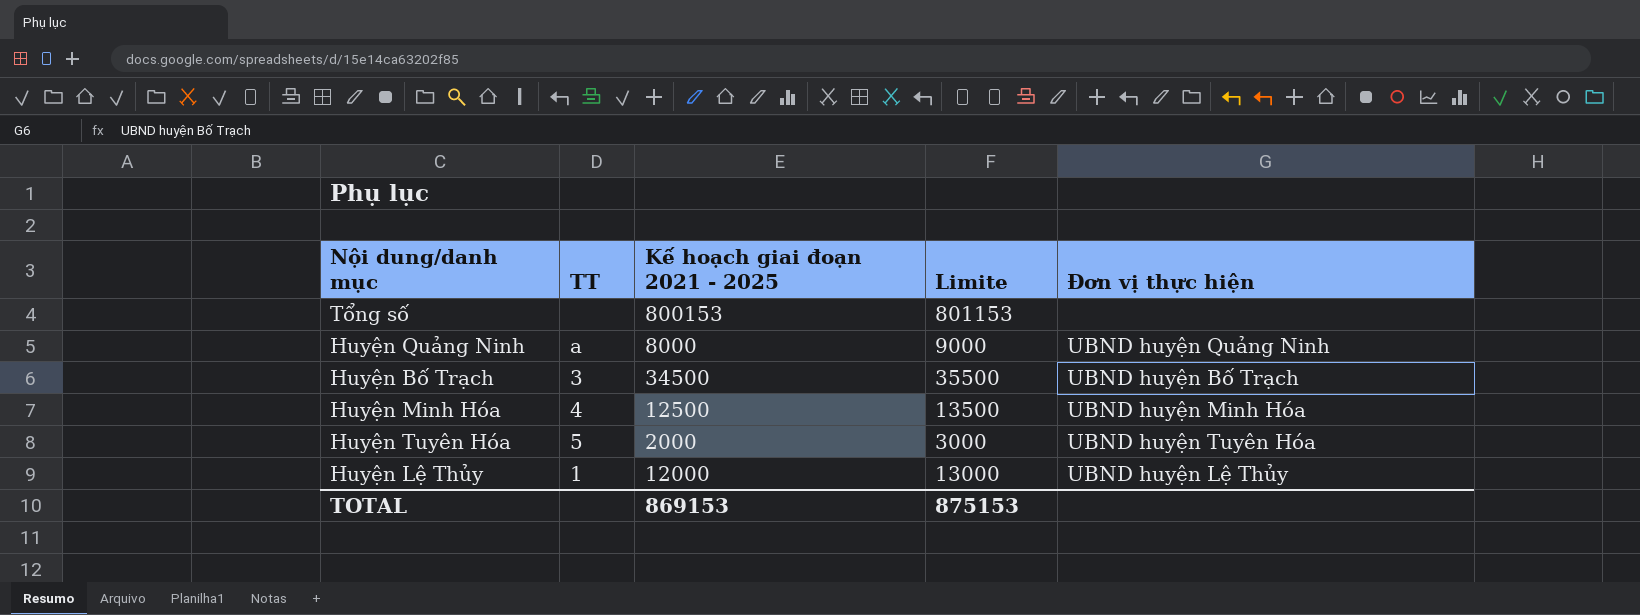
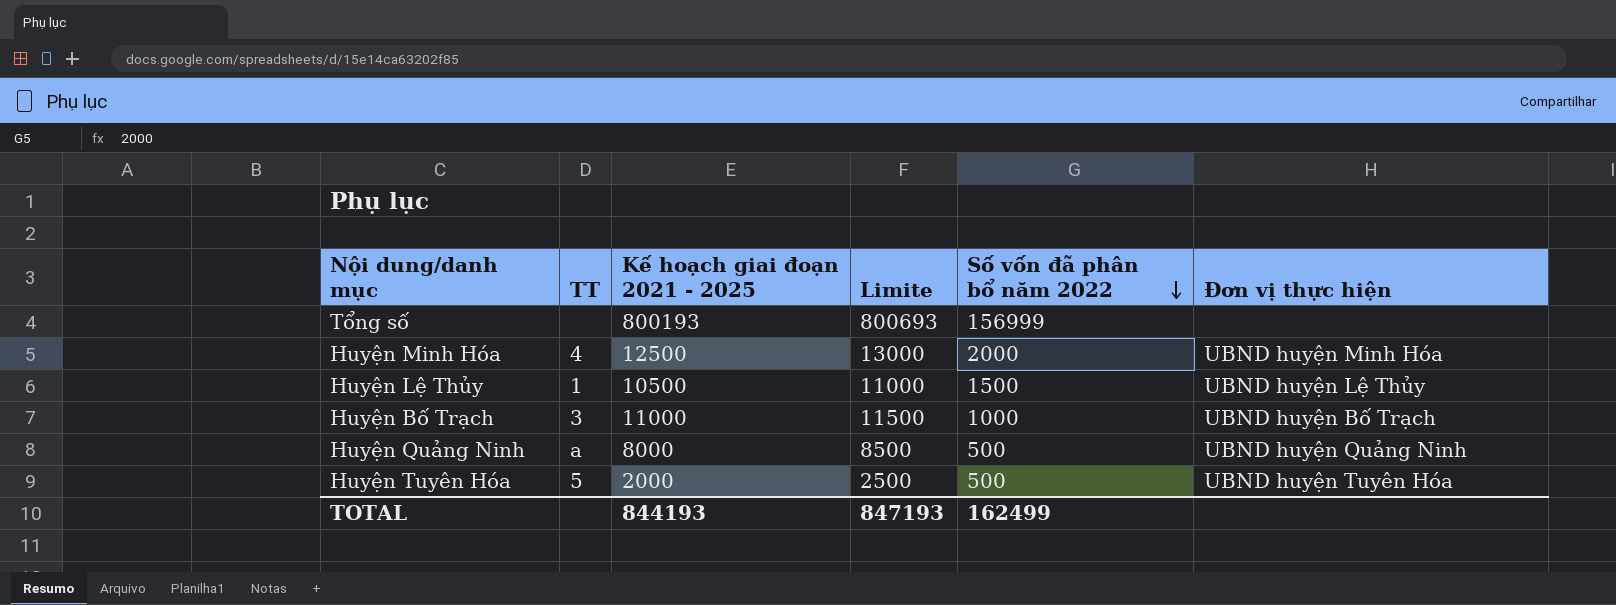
row order: none -> Số vốn đã phân bổ năm 2022 descending
column Limite | formula: [Kế hoạch giai đoạn 2021 - 2025] + 1000 -> [Kế hoạch giai đoạn 2021 - 2025] + 500
column Số vốn đã phân bổ năm 2022 | position: none -> 5
Tổng số | Kế hoạch giai đoạn 2021 - 2025: 800153 -> 800193
Huyện Lệ Thủy | Kế hoạch giai đoạn 2021 - 2025: 12000 -> 10500
Huyện Bố Trạch | Kế hoạch giai đoạn 2021 - 2025: 34500 -> 11000
TOTAL | Kế hoạch giai đoạn 2021 - 2025: 869153 -> 844193
TOTAL | Limite: 875153 -> 847193

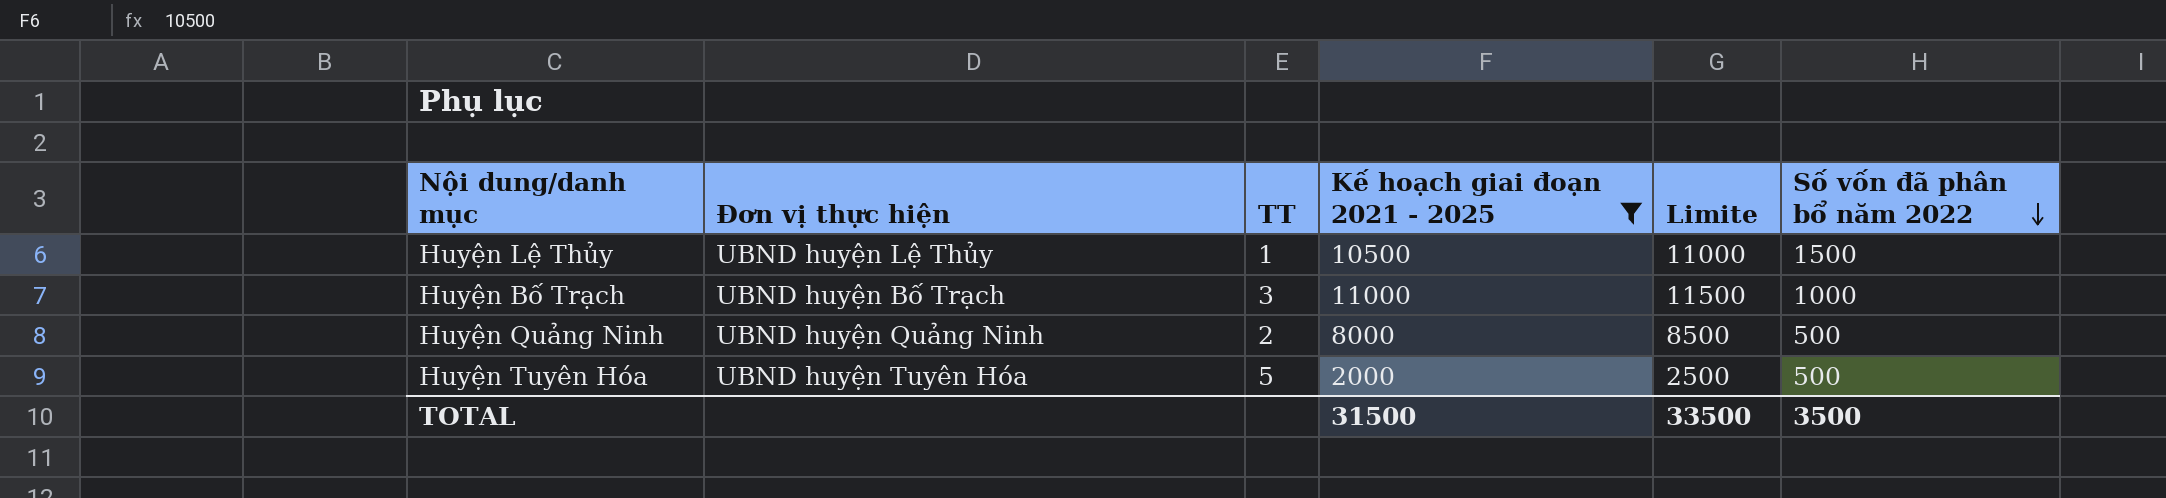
filter: none -> Kế hoạch giai đoạn 2021 - 2025 <= 11000
column Đơn vị thực hiện | position: 6 -> 2
Huyện Quảng Ninh | TT: a -> 2
TOTAL | Kế hoạch giai đoạn 2021 - 2025: 844193 -> 31500
TOTAL | Limite: 847193 -> 33500
TOTAL | Số vốn đã phân bổ năm 2022: 162499 -> 3500

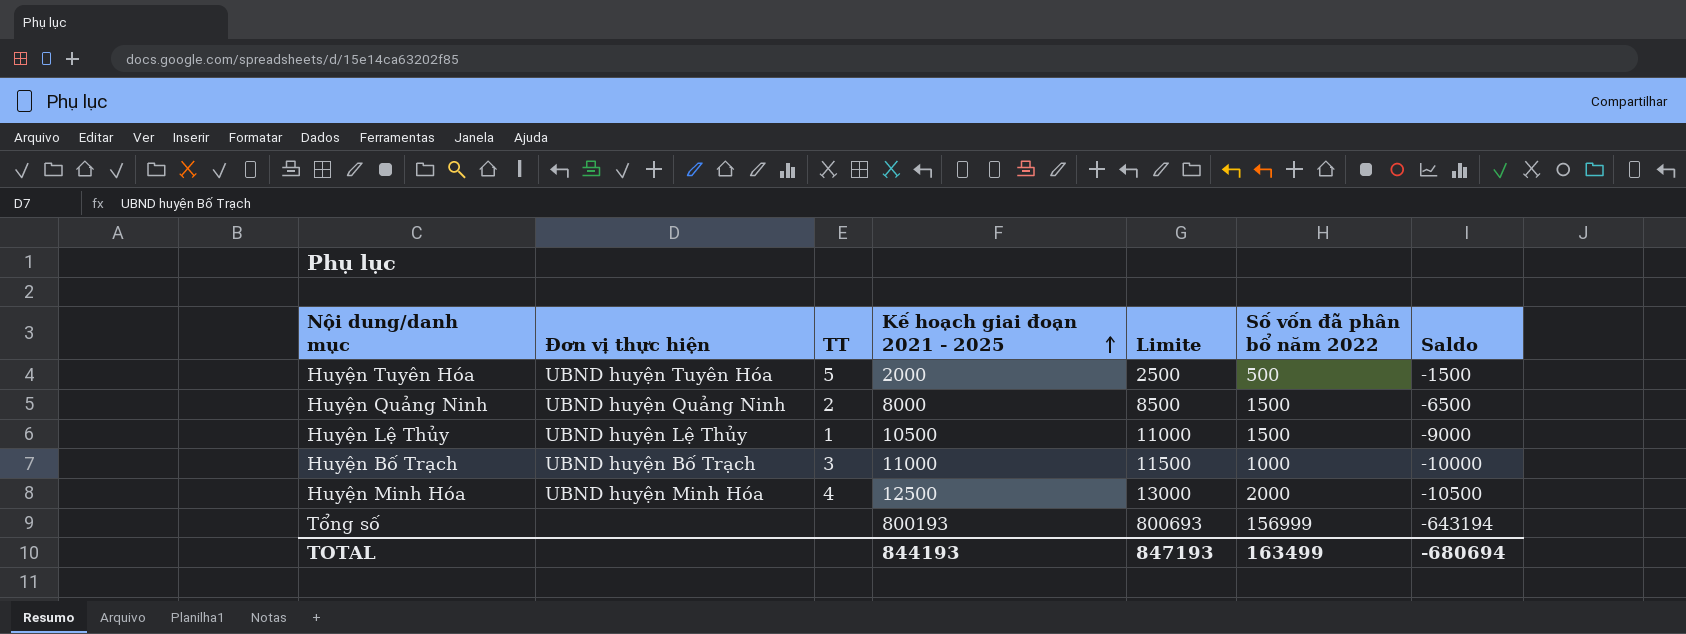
filter: Kế hoạch giai đoạn 2021 - 2025 <= 11000 -> none
row order: Số vốn đã phân bổ năm 2022 descending -> Kế hoạch giai đoạn 2021 - 2025 ascending
column Saldo | formula: none -> [Số vốn đã phân bổ năm 2022] - [Kế hoạch giai đoạn 2021 - 2025]
Huyện Quảng Ninh | Số vốn đã phân bổ năm 2022: 500 -> 1500
TOTAL | Kế hoạch giai đoạn 2021 - 2025: 31500 -> 844193
TOTAL | Limite: 33500 -> 847193
TOTAL | Số vốn đã phân bổ năm 2022: 3500 -> 163499

